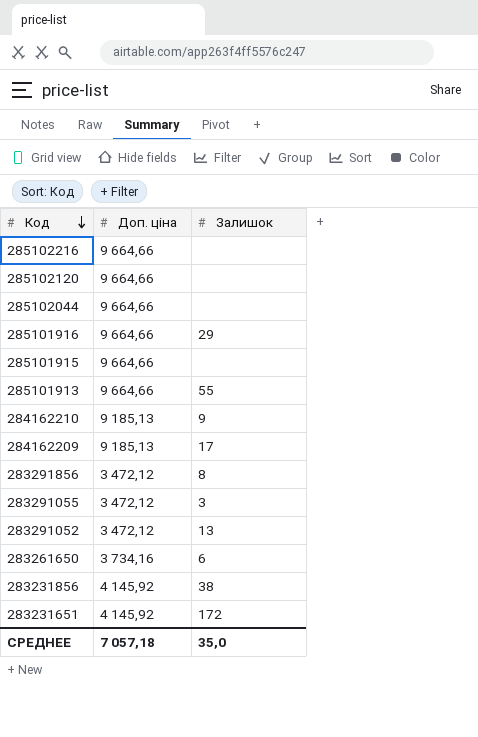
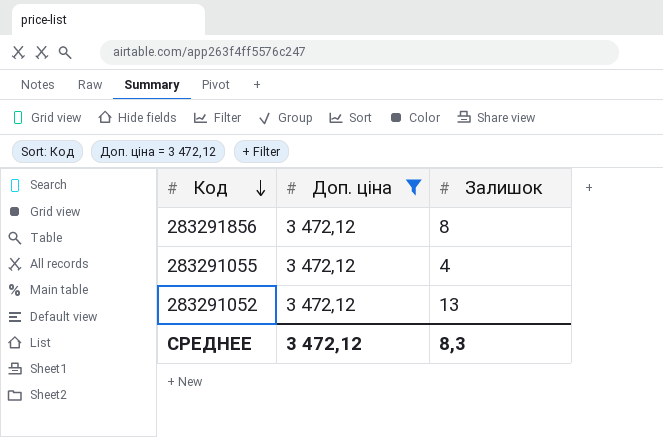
filter: none -> Доп. ціна = 3 472,12
283291055 | Залишок: 3 -> 4
СРЕДНЕЕ | Доп. ціна: 7 057,18 -> 3 472,12
СРЕДНЕЕ | Залишок: 35,0 -> 8,3

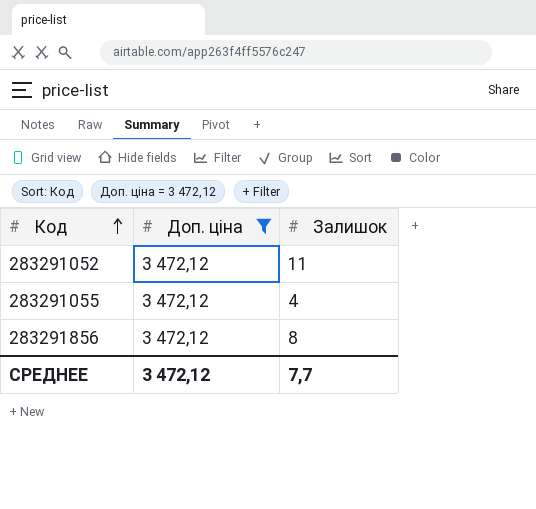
row order: Код descending -> Код ascending
283291052 | Залишок: 13 -> 11
СРЕДНЕЕ | Залишок: 8,3 -> 7,7

